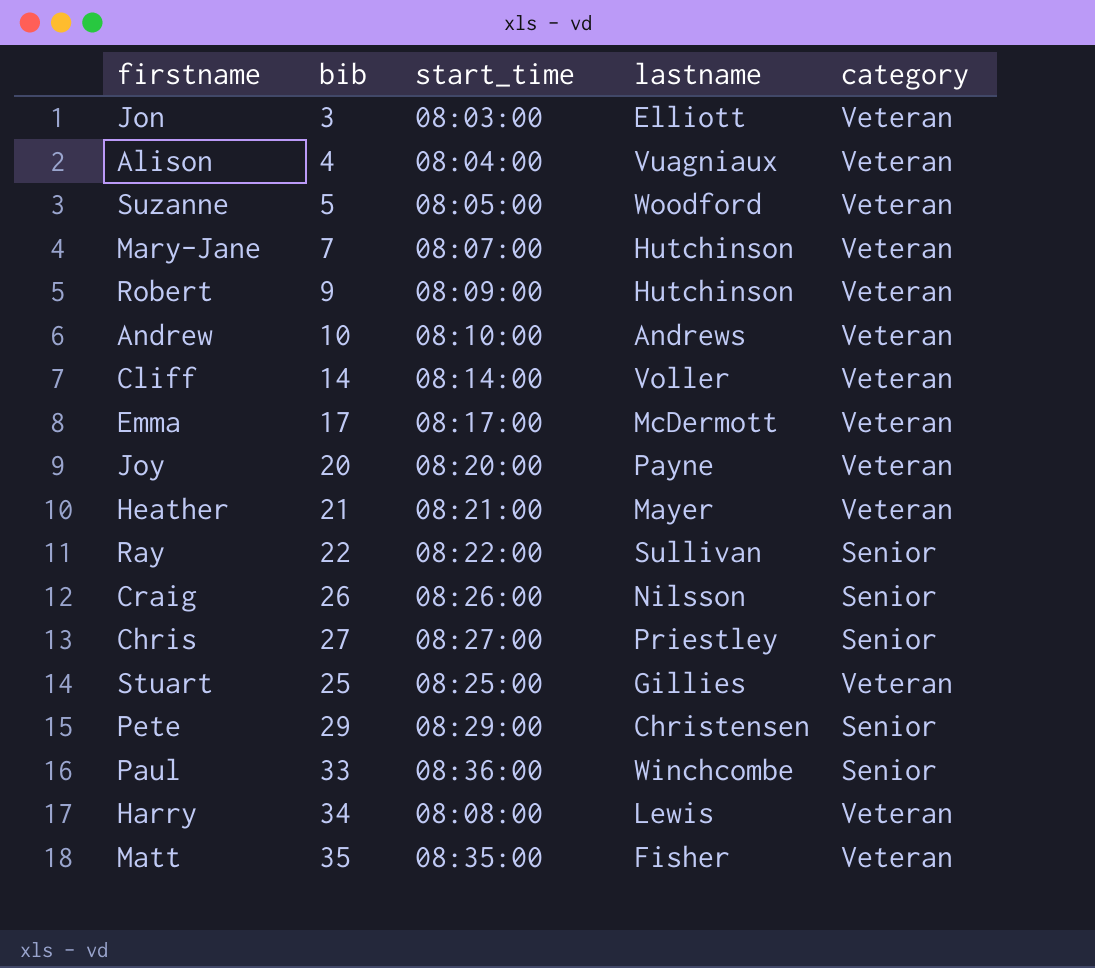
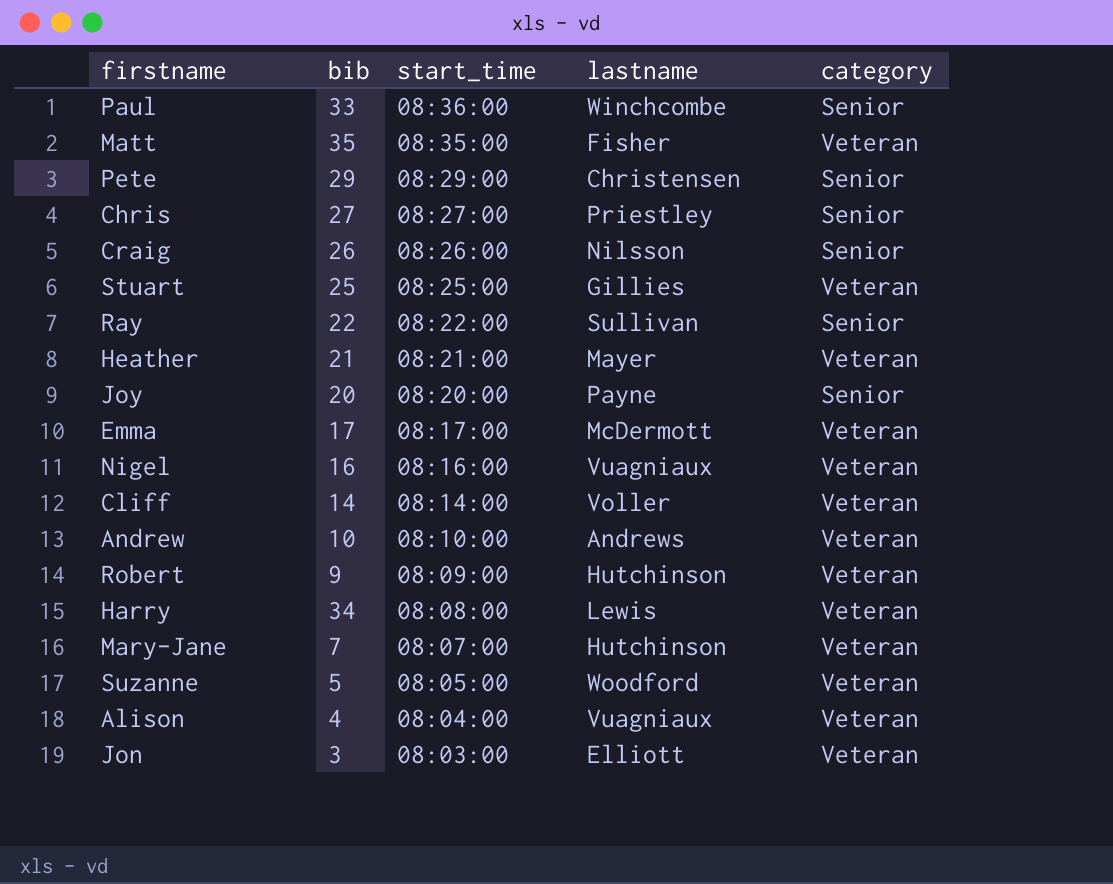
row order: none -> start_time descending
Joy | category: Veteran -> Senior
row Nigel: none -> 16 | 08:16:00 | Vuagniaux | Veteran

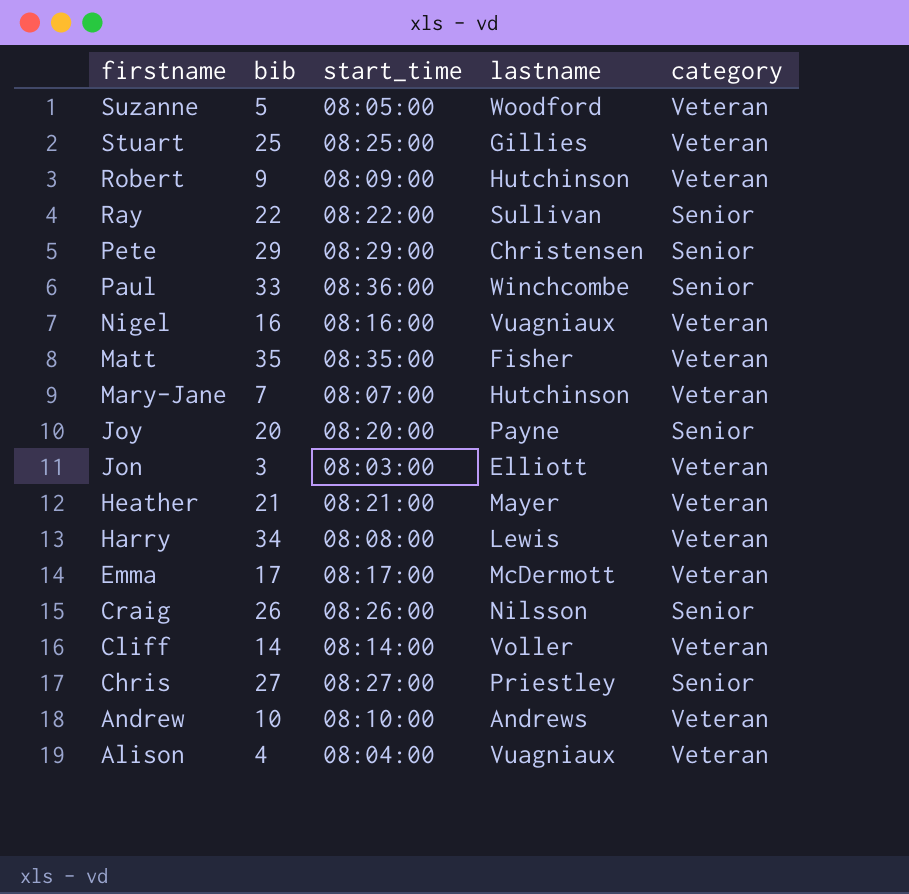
row order: start_time descending -> firstname descending

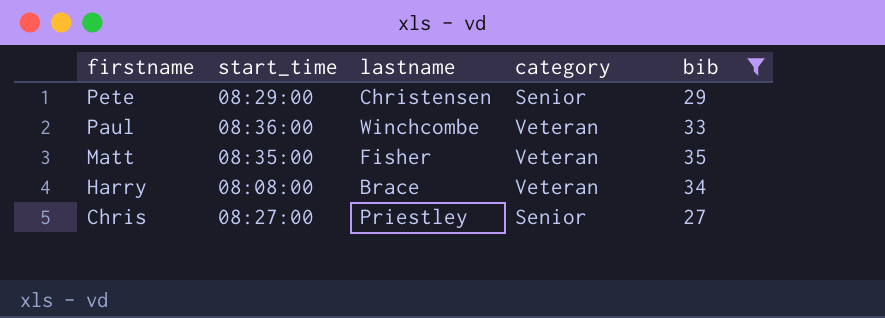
filter: none -> bib >= 27
column bib | position: 2 -> 5
Paul | category: Senior -> Veteran
Harry | lastname: Lewis -> Brace

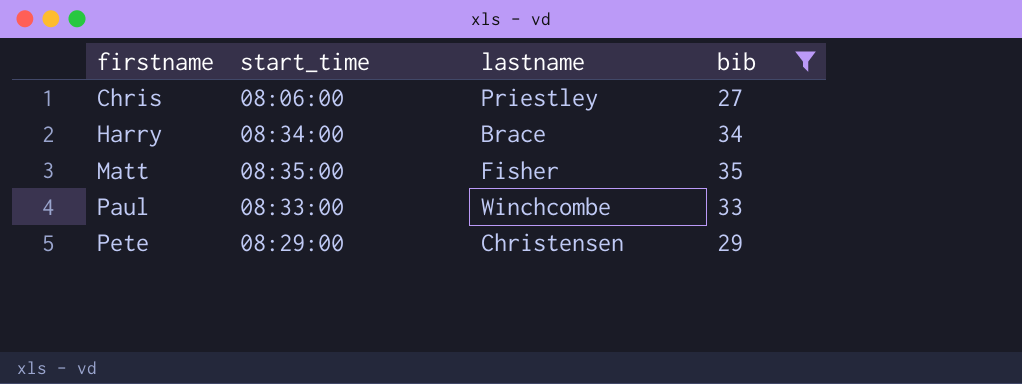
row order: firstname descending -> firstname ascending
column category | position: 4 -> none
Chris | start_time: 08:27:00 -> 08:06:00
Harry | start_time: 08:08:00 -> 08:34:00
Paul | start_time: 08:36:00 -> 08:33:00

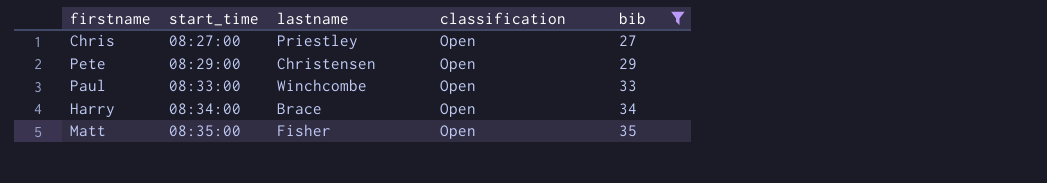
row order: firstname ascending -> start_time ascending
column classification | position: none -> 4
Chris | start_time: 08:06:00 -> 08:27:00

